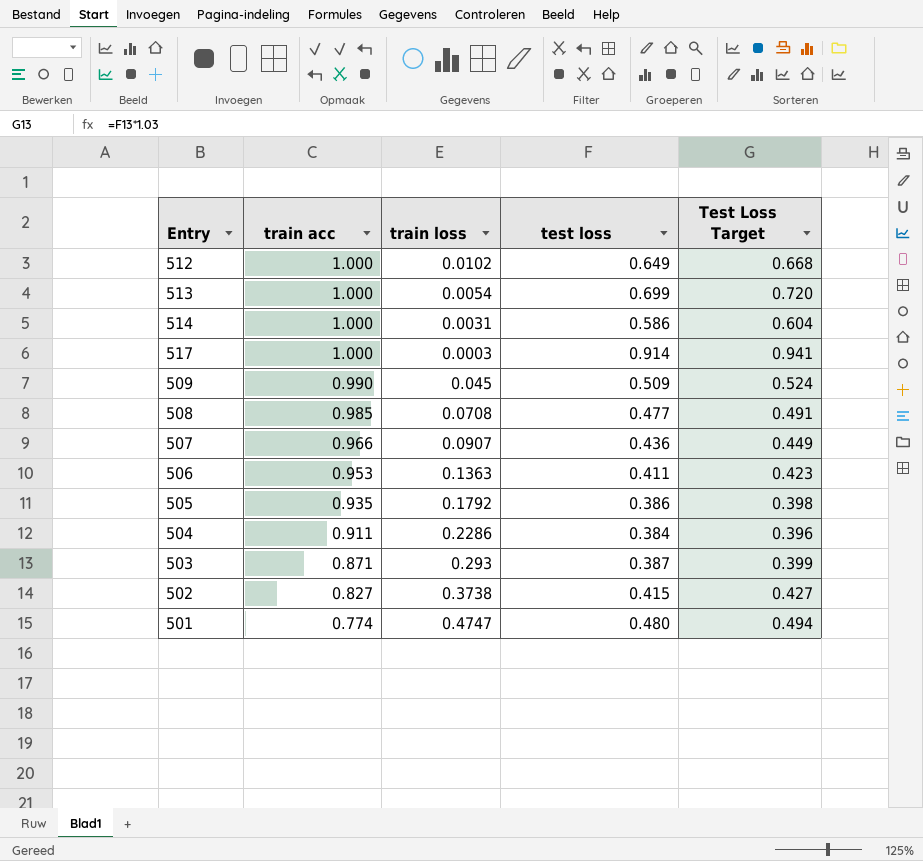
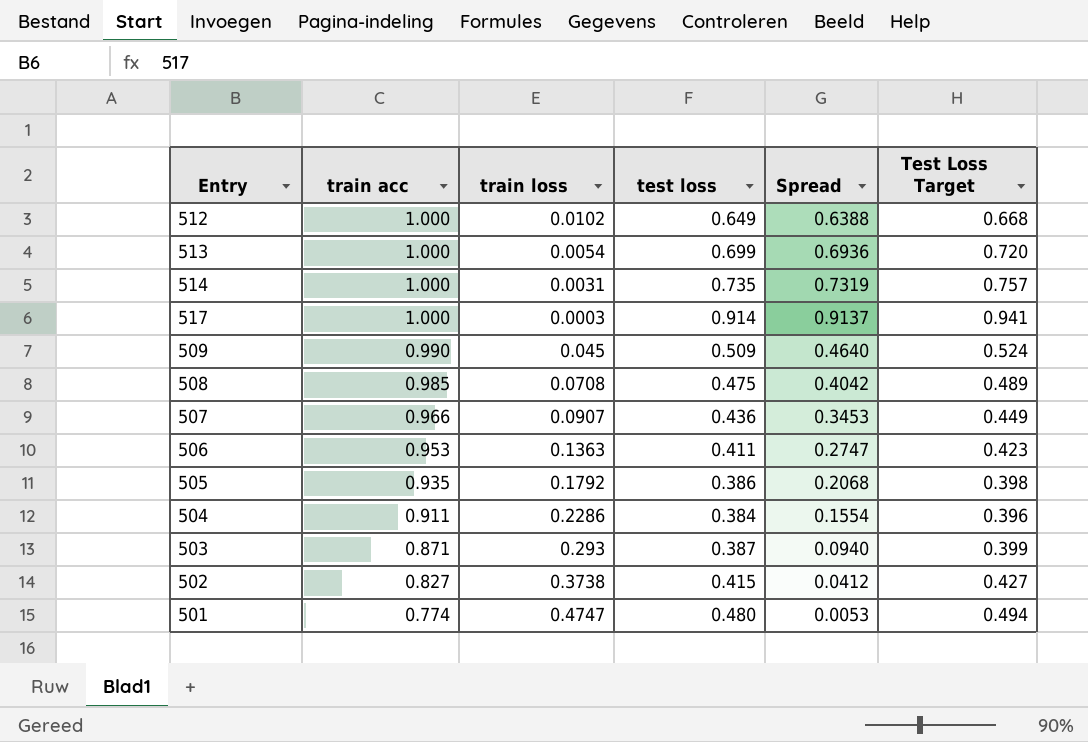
column Spread | formula: none -> [test loss] - [train loss]
514 | test loss: 0.586 -> 0.735
514 | Test Loss Target: 0.604 -> 0.757
508 | test loss: 0.477 -> 0.475
508 | Test Loss Target: 0.491 -> 0.489

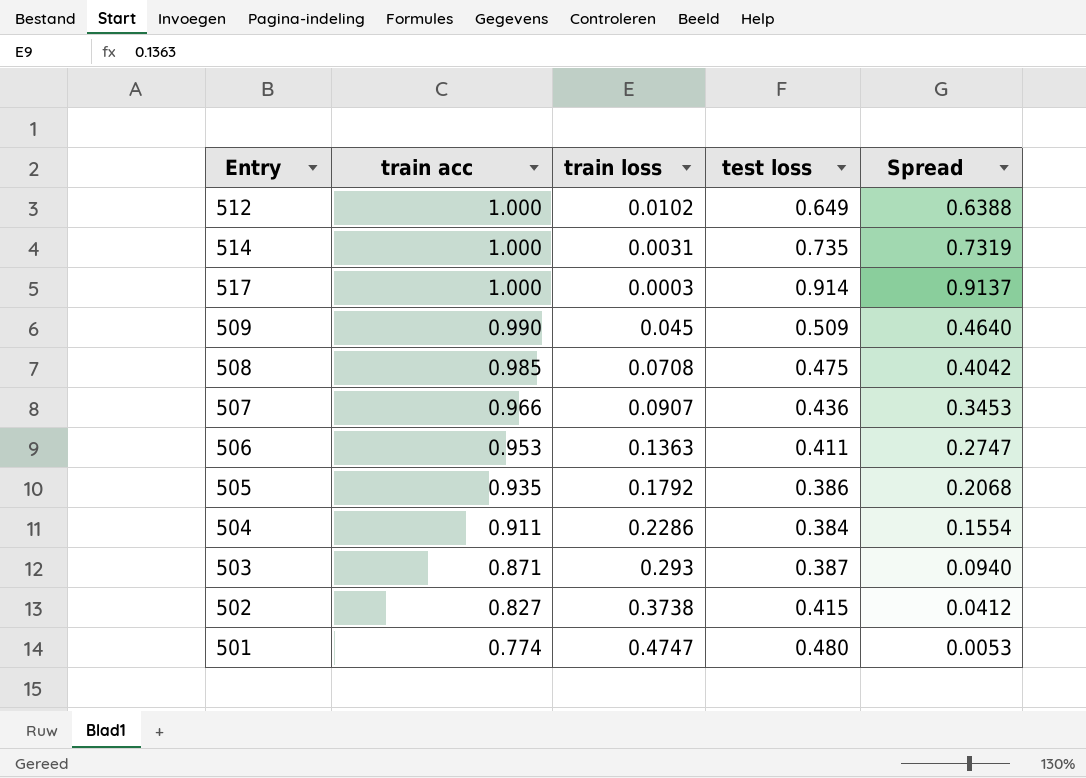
column Test Loss Target | formula: [test loss] * 1.03 -> none
row 513: 1.000 | 0.0054 | 0.699 | 0.6936 | 0.720 -> none

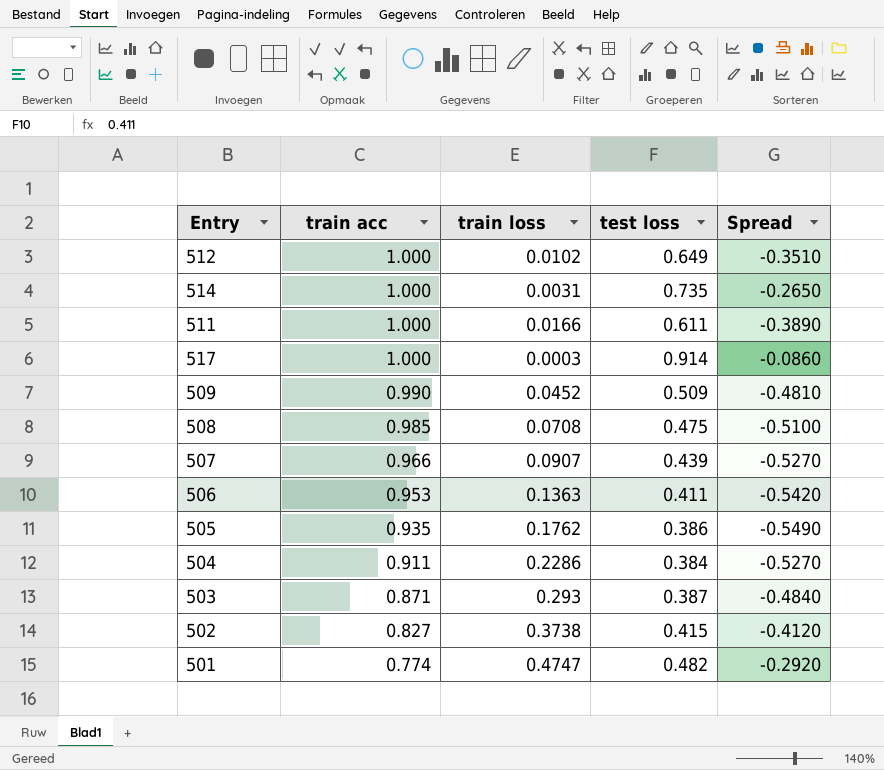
column Spread | formula: [test loss] - [train loss] -> [test loss] - [train acc]
row 511: none -> 1.000 | 0.0166 | 0.611 | -0.3890
509 | train loss: 0.045 -> 0.0452
507 | test loss: 0.436 -> 0.439
505 | train loss: 0.1792 -> 0.1762
501 | test loss: 0.480 -> 0.482

